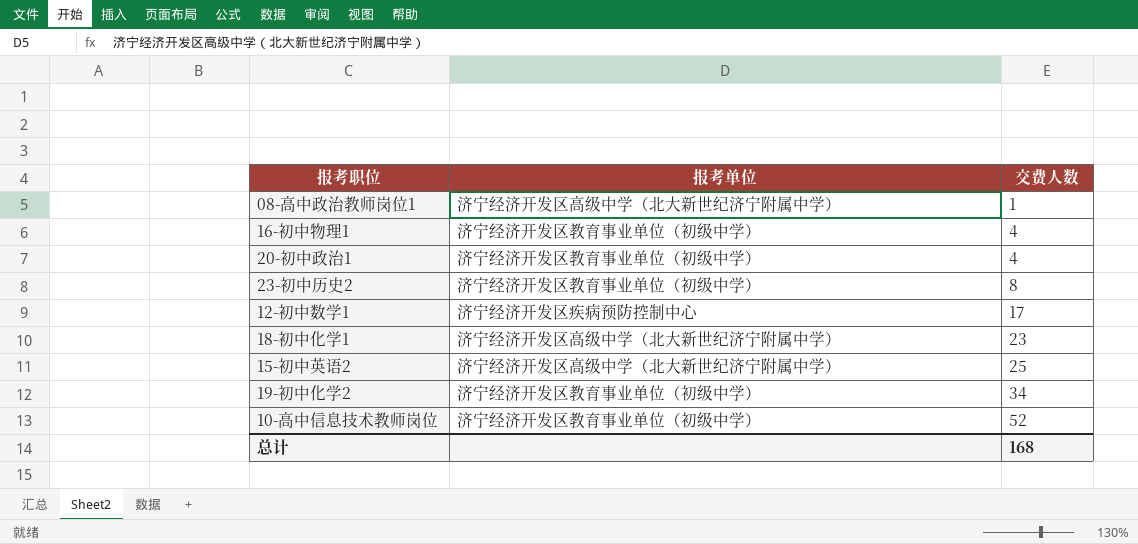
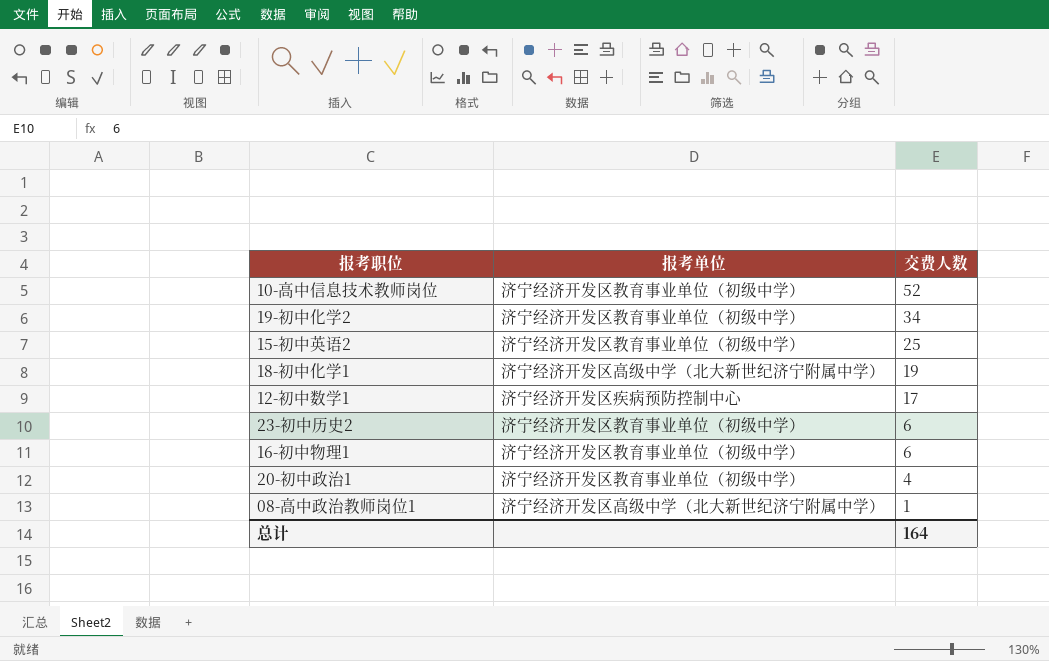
row order: 交费人数 ascending -> 交费人数 descending
15-初中英语2 | 报考单位: 济宁经济开发区高级中学（北大新世纪济宁附属中学） -> 济宁经济开发区教育事业单位（初级中学）
18-初中化学1 | 交费人数: 23 -> 19
23-初中历史2 | 交费人数: 8 -> 6
16-初中物理1 | 交费人数: 4 -> 6
总计 | 交费人数: 168 -> 164

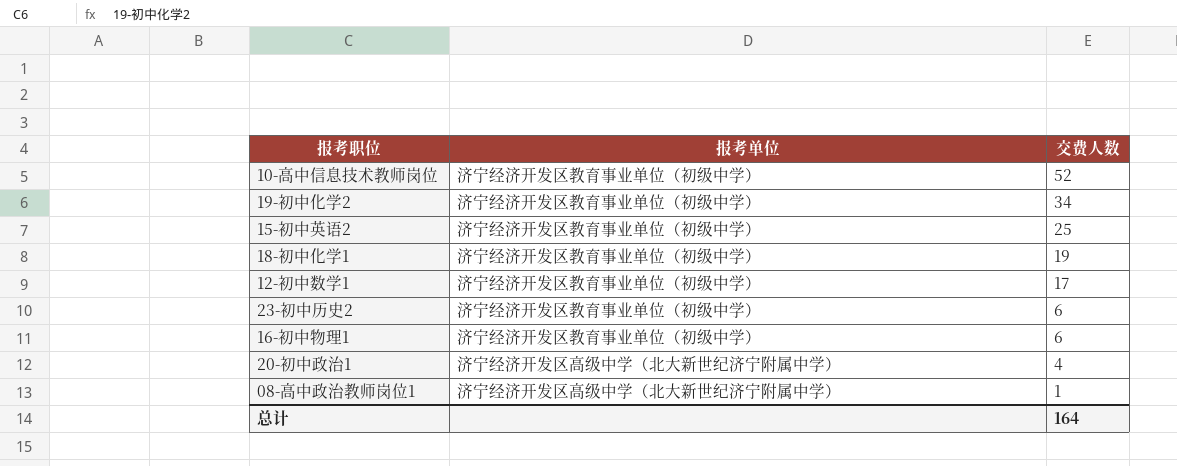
18-初中化学1 | 报考单位: 济宁经济开发区高级中学（北大新世纪济宁附属中学） -> 济宁经济开发区教育事业单位（初级中学）
12-初中数学1 | 报考单位: 济宁经济开发区疾病预防控制中心 -> 济宁经济开发区教育事业单位（初级中学）
20-初中政治1 | 报考单位: 济宁经济开发区教育事业单位（初级中学） -> 济宁经济开发区高级中学（北大新世纪济宁附属中学）

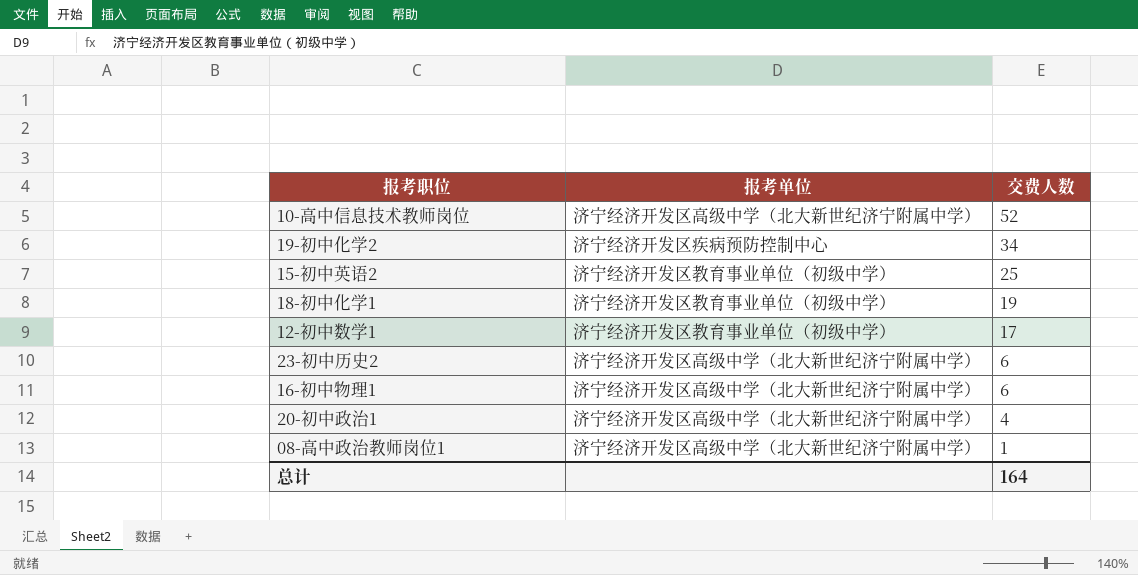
10-高中信息技术教师岗位 | 报考单位: 济宁经济开发区教育事业单位（初级中学） -> 济宁经济开发区高级中学（北大新世纪济宁附属中学）
19-初中化学2 | 报考单位: 济宁经济开发区教育事业单位（初级中学） -> 济宁经济开发区疾病预防控制中心
23-初中历史2 | 报考单位: 济宁经济开发区教育事业单位（初级中学） -> 济宁经济开发区高级中学（北大新世纪济宁附属中学）
16-初中物理1 | 报考单位: 济宁经济开发区教育事业单位（初级中学） -> 济宁经济开发区高级中学（北大新世纪济宁附属中学）

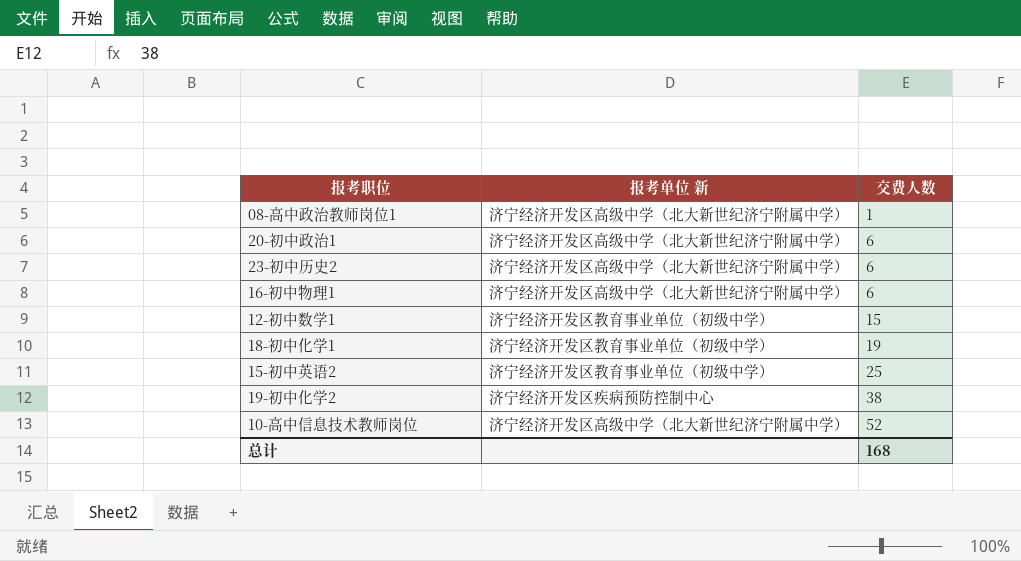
row order: 交费人数 descending -> 交费人数 ascending
column name: 报考单位 -> 报考单位 新
20-初中政治1 | 交费人数: 4 -> 6
12-初中数学1 | 交费人数: 17 -> 15
19-初中化学2 | 交费人数: 34 -> 38
总计 | 交费人数: 164 -> 168

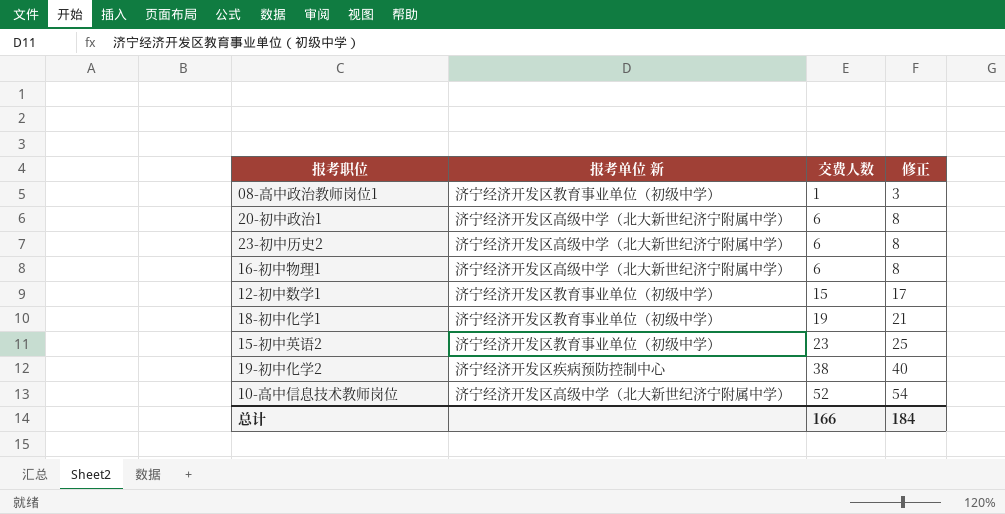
column 修正 | formula: none -> [交费人数] + 2
08-高中政治教师岗位1 | 报考单位 新: 济宁经济开发区高级中学（北大新世纪济宁附属中学） -> 济宁经济开发区教育事业单位（初级中学）
15-初中英语2 | 交费人数: 25 -> 23
总计 | 交费人数: 168 -> 166

